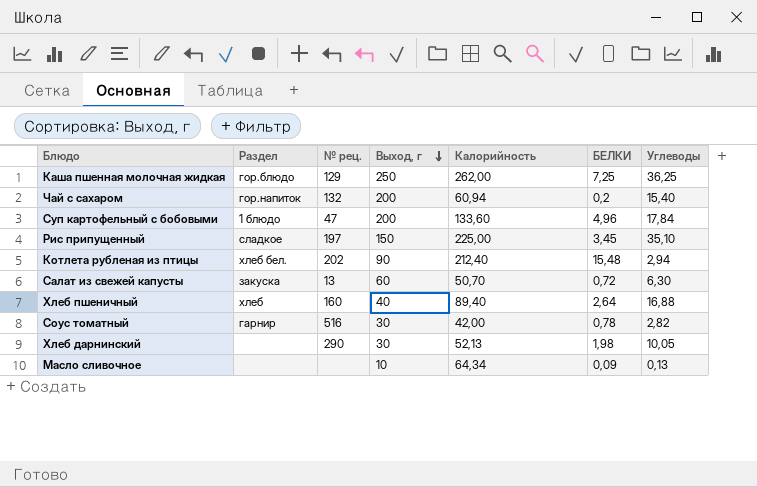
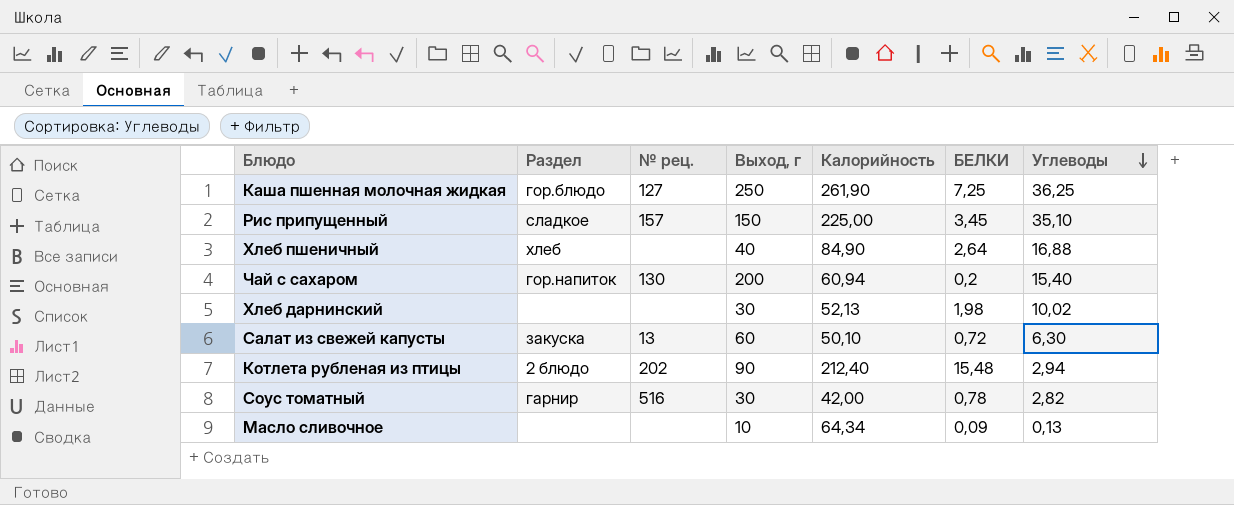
row order: Выход, г descending -> Углеводы descending
row Суп картофельный с бобовыми: 1 блюдо | 47 | 200 | 133,60 | 4,96 | 17,84 -> none
Каша пшенная молочная жидкая | № рец.: 129 -> 127
Каша пшенная молочная жидкая | Калорийность: 262,00 -> 261,90
Рис припущенный | № рец.: 197 -> 157
Хлеб пшеничный | № рец.: 160 -> none
Хлеб пшеничный | Калорийность: 89,40 -> 84,90
Чай с сахаром | № рец.: 132 -> 130
Хлеб дарнинский | № рец.: 290 -> none
Хлеб дарнинский | Углеводы: 10,05 -> 10,02
Салат из свежей капусты | Калорийность: 50,70 -> 50,10
Котлета рубленая из птицы | Раздел: хлеб бел. -> 2 блюдо

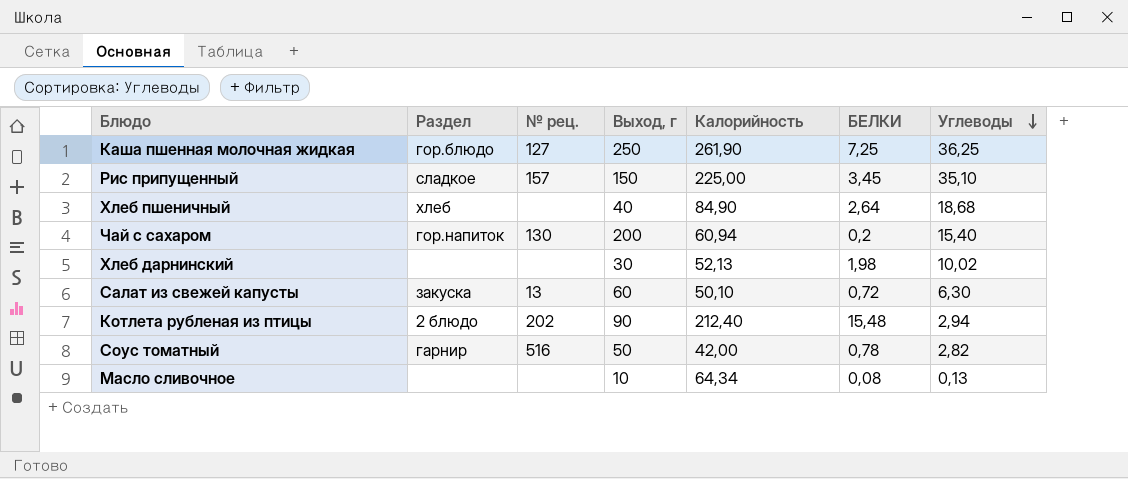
Хлеб пшеничный | Углеводы: 16,88 -> 18,68
Соус томатный | Выход, г: 30 -> 50
Масло сливочное | БЕЛКИ: 0,09 -> 0,08

